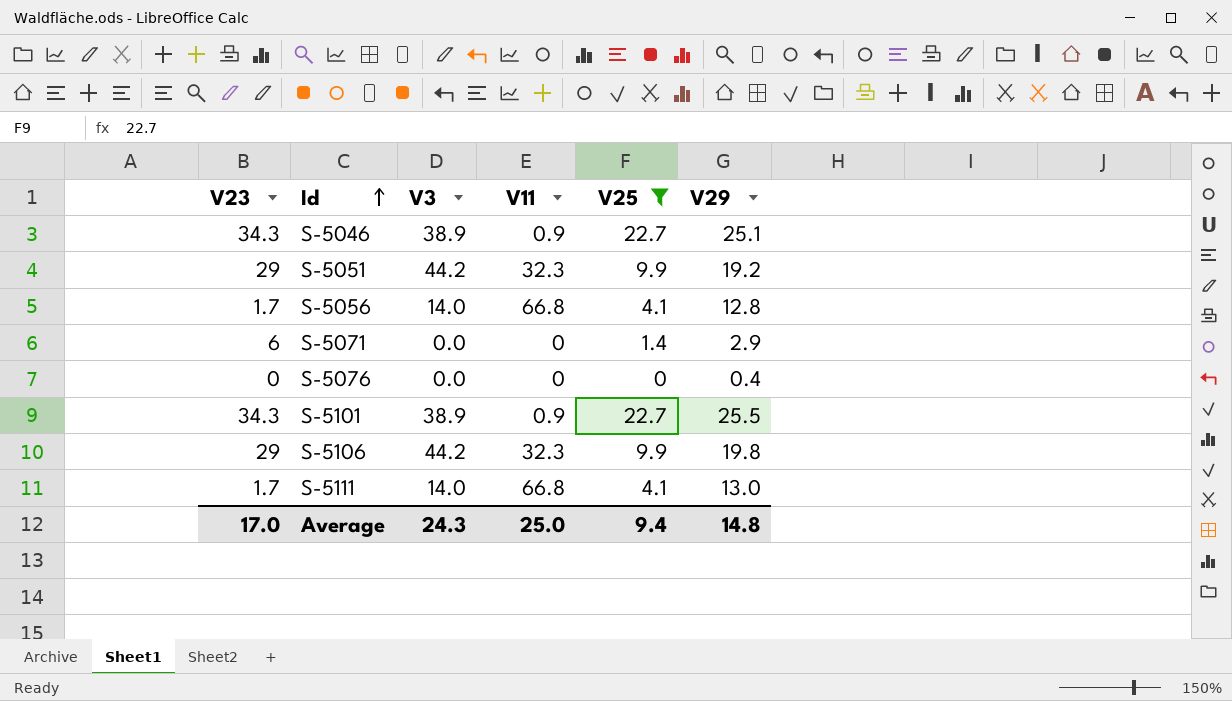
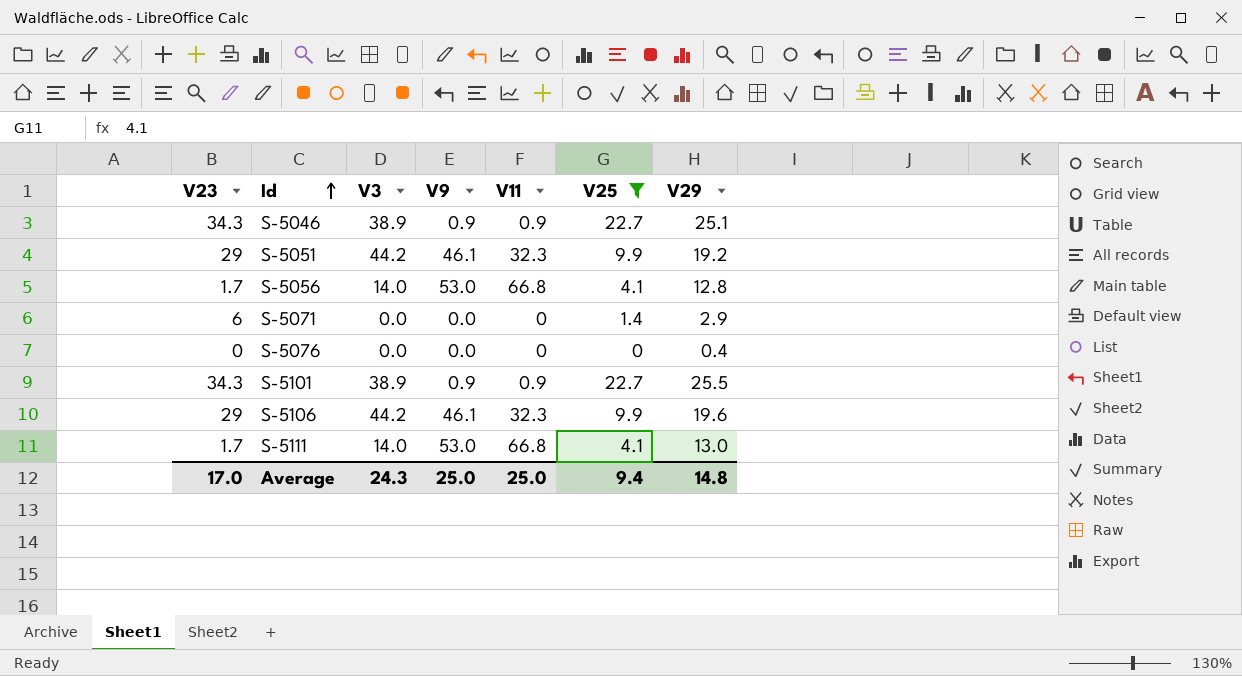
column V9 | position: none -> 4
S-5106 | V29: 19.8 -> 19.6

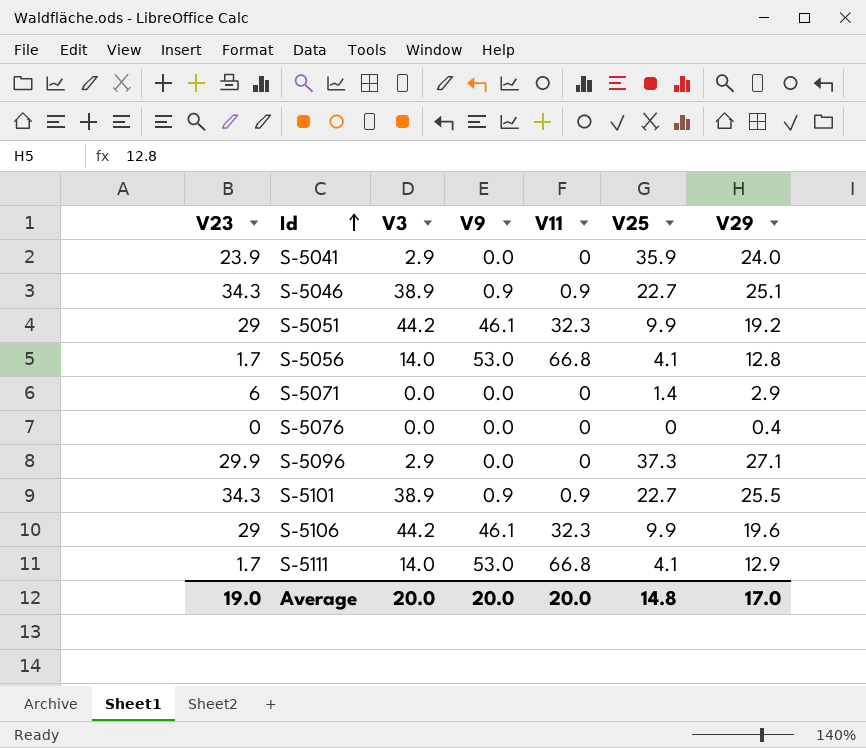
filter: V25 <= 22.7 -> none
S-5111 | V29: 13.0 -> 12.9
Average | V23: 17.0 -> 19.0
Average | V3: 24.3 -> 20.0
Average | V9: 25.0 -> 20.0
Average | V11: 25.0 -> 20.0
Average | V25: 9.4 -> 14.8
Average | V29: 14.8 -> 17.0

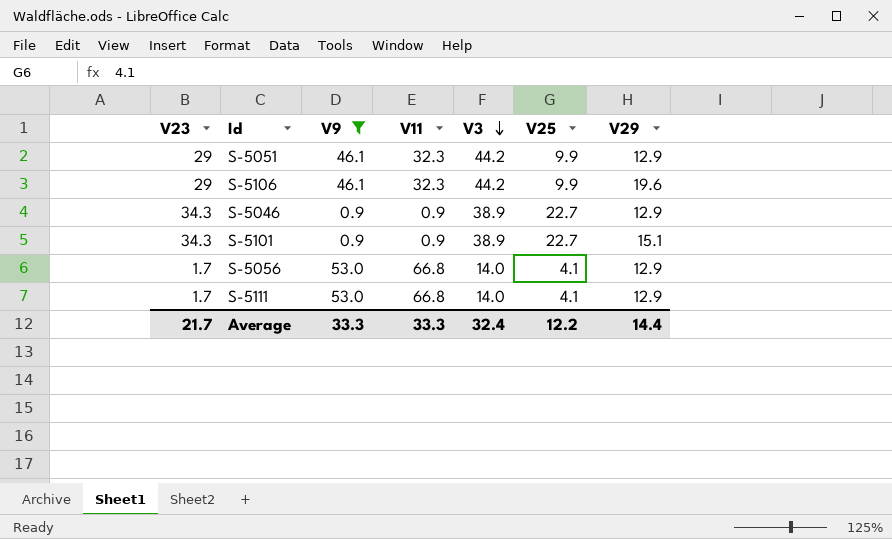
filter: none -> V9 != 0.0
row order: Id ascending -> V3 descending
column V3 | position: 3 -> 5
S-5051 | V29: 19.2 -> 12.9
S-5046 | V29: 25.1 -> 12.9
S-5101 | V29: 25.5 -> 15.1
S-5056 | V29: 12.8 -> 12.9
Average | V23: 19.0 -> 21.7
Average | V9: 20.0 -> 33.3
Average | V11: 20.0 -> 33.3
Average | V3: 20.0 -> 32.4
Average | V25: 14.8 -> 12.2
Average | V29: 17.0 -> 14.4

